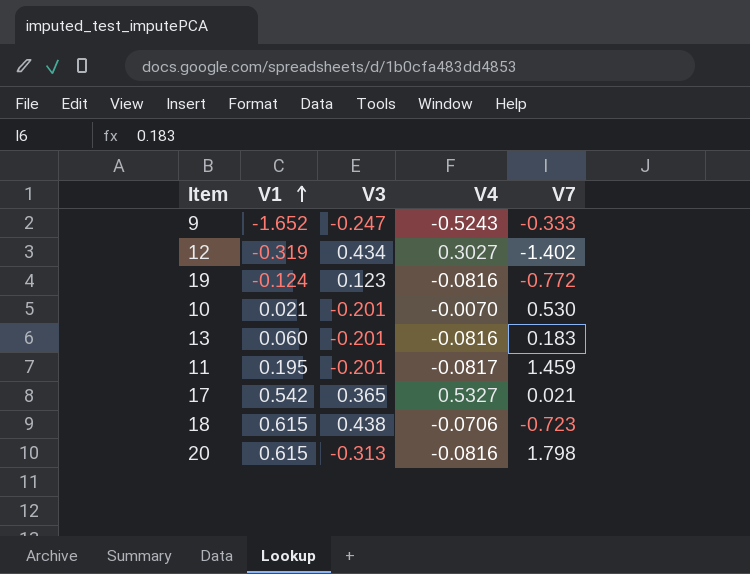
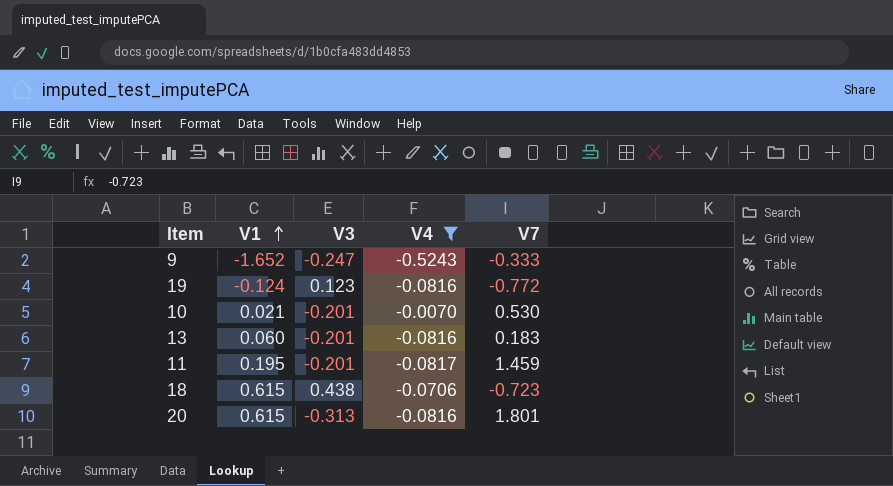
filter: none -> V4 <= -0.0070
20 | V7: 1.798 -> 1.801

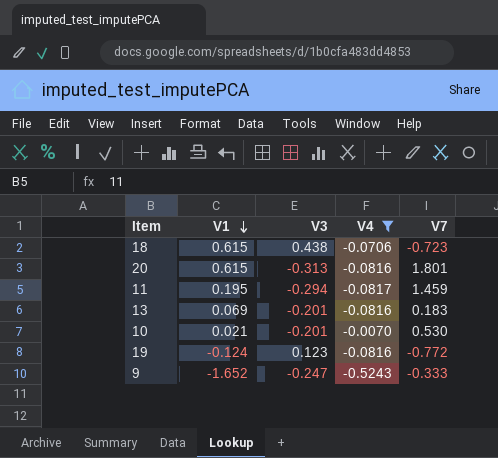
row order: V1 ascending -> V1 descending
11 | V3: -0.201 -> -0.294
13 | V1: 0.060 -> 0.069

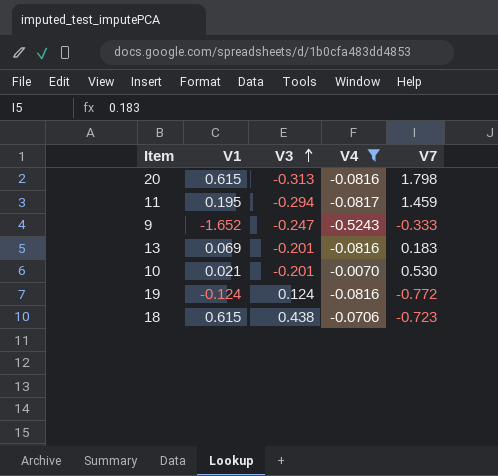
row order: V1 descending -> V3 ascending
20 | V7: 1.801 -> 1.798
19 | V3: 0.123 -> 0.124

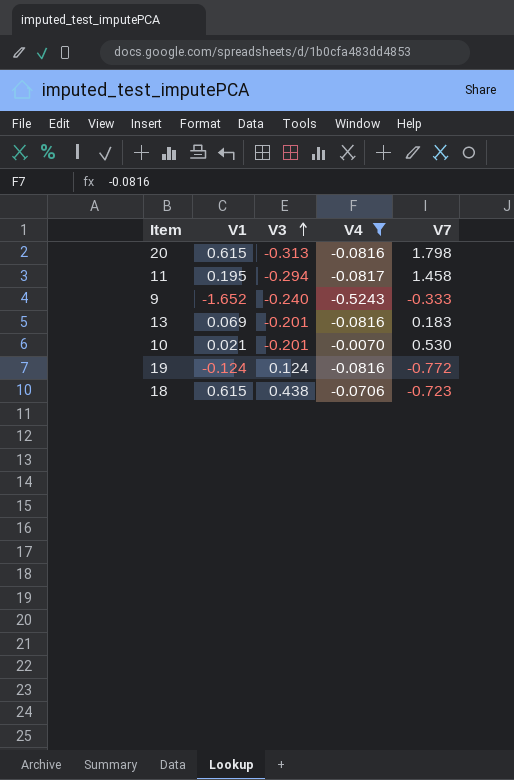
11 | V7: 1.459 -> 1.458
9 | V3: -0.247 -> -0.240

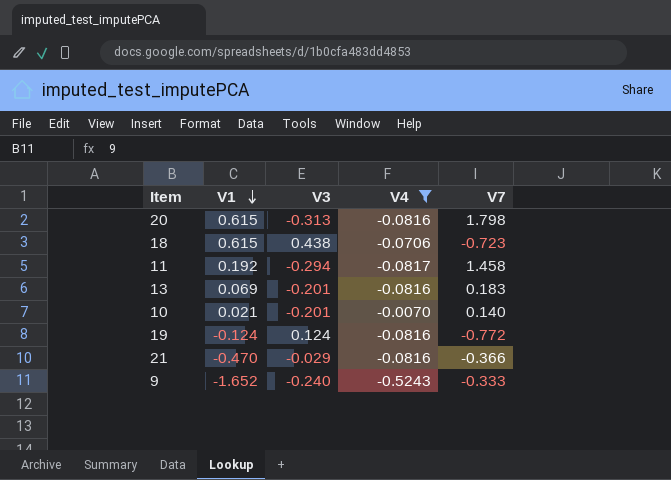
row order: V3 ascending -> V1 descending
11 | V1: 0.195 -> 0.192
10 | V7: 0.530 -> 0.140
row 21: none -> -0.470 | -0.029 | -0.0816 | -0.366

